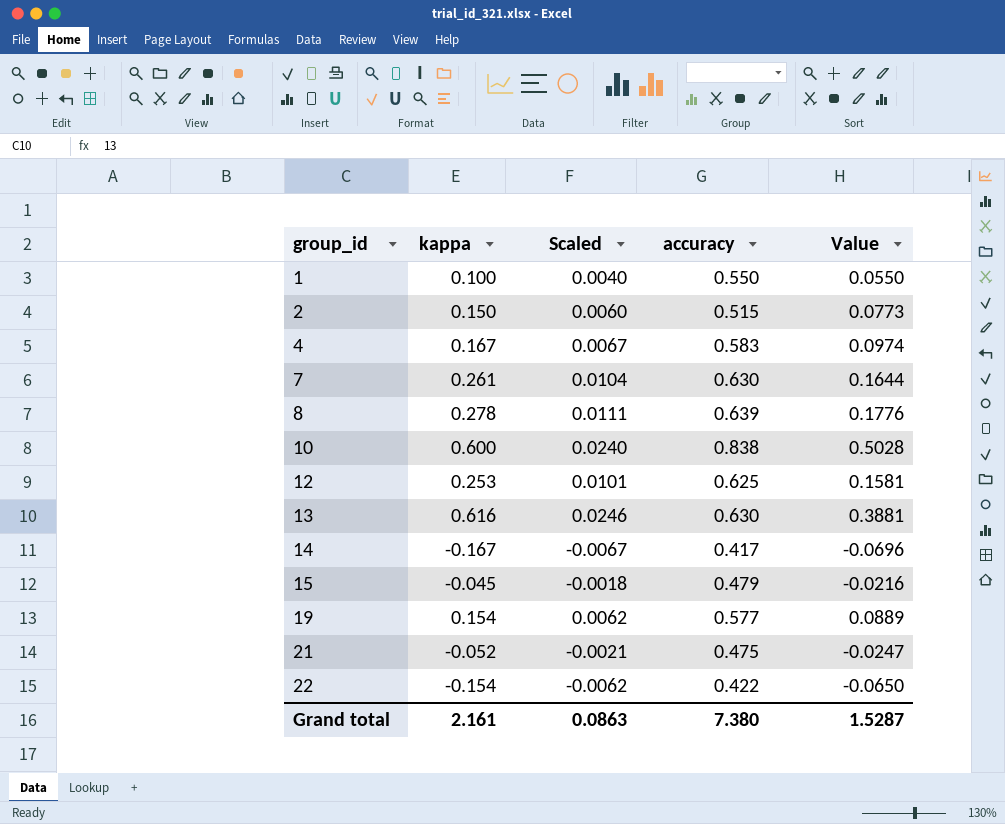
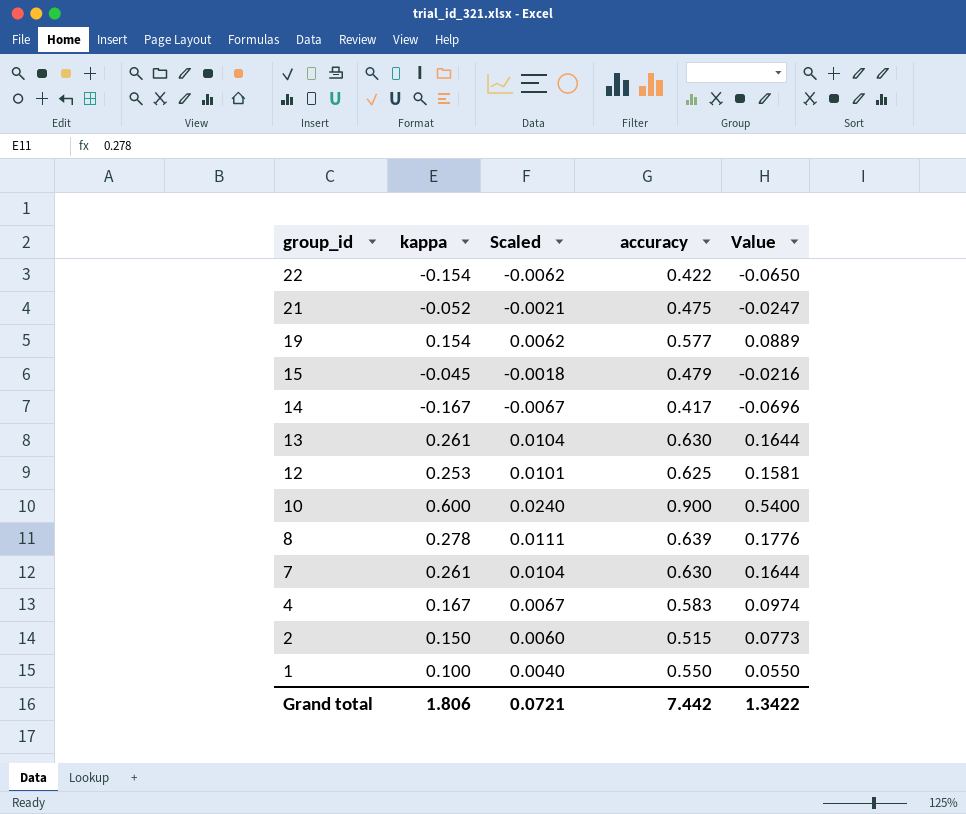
row order: group_id ascending -> group_id descending
13 | kappa: 0.616 -> 0.261
13 | Scaled: 0.0246 -> 0.0104
13 | Value: 0.3881 -> 0.1644
10 | accuracy: 0.838 -> 0.900
10 | Value: 0.5028 -> 0.5400
Grand total | kappa: 2.161 -> 1.806
Grand total | Scaled: 0.0863 -> 0.0721
Grand total | accuracy: 7.380 -> 7.442
Grand total | Value: 1.5287 -> 1.3422

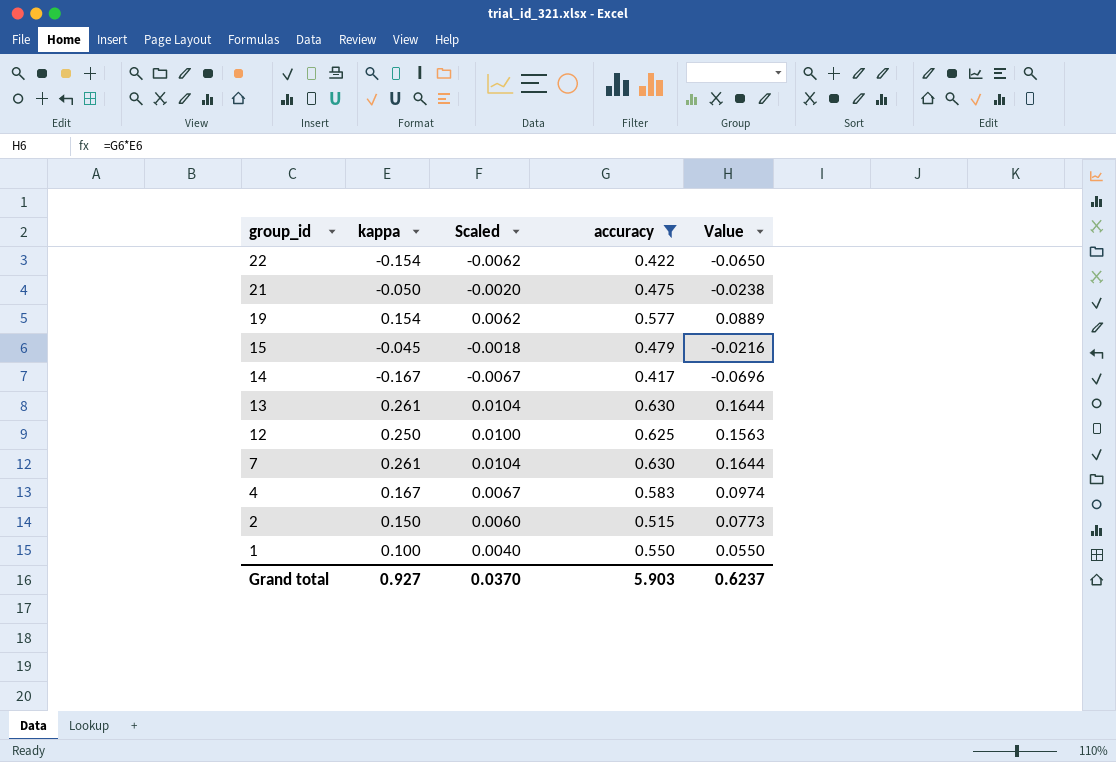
filter: none -> accuracy <= 0.630
21 | kappa: -0.052 -> -0.050
21 | Scaled: -0.0021 -> -0.0020
21 | Value: -0.0247 -> -0.0238
12 | kappa: 0.253 -> 0.250
12 | Scaled: 0.0101 -> 0.0100
12 | Value: 0.1581 -> 0.1563
Grand total | kappa: 1.806 -> 0.927
Grand total | Scaled: 0.0721 -> 0.0370
Grand total | accuracy: 7.442 -> 5.903
Grand total | Value: 1.3422 -> 0.6237

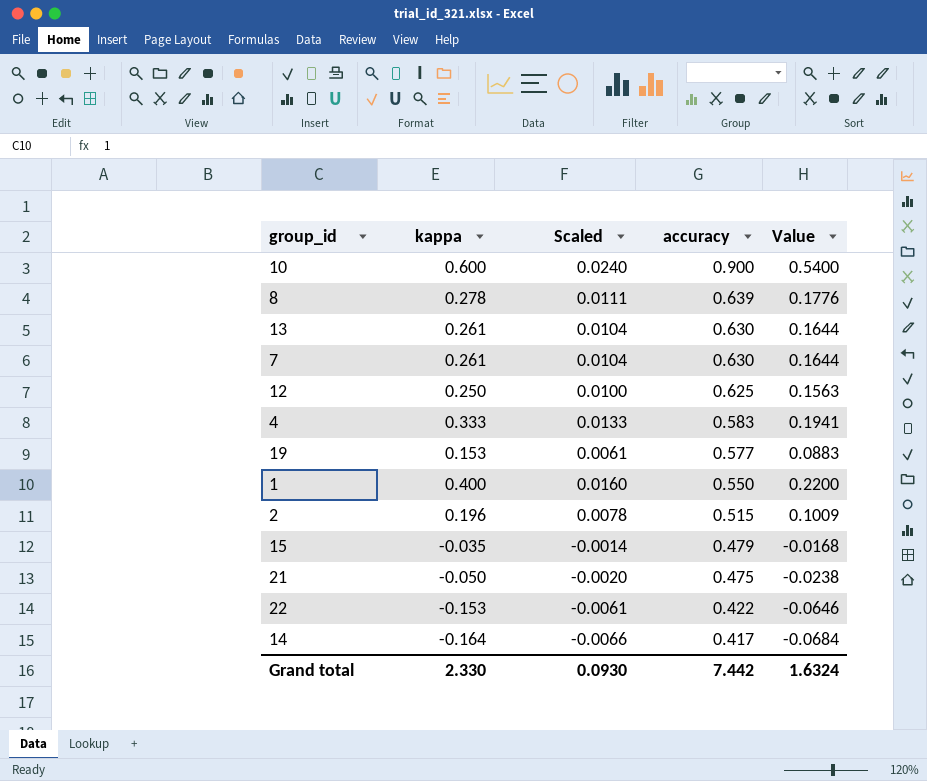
filter: accuracy <= 0.630 -> none
row order: group_id descending -> accuracy descending
4 | kappa: 0.167 -> 0.333
4 | Scaled: 0.0067 -> 0.0133
4 | Value: 0.0974 -> 0.1941
19 | kappa: 0.154 -> 0.153
19 | Scaled: 0.0062 -> 0.0061
19 | Value: 0.0889 -> 0.0883
1 | kappa: 0.100 -> 0.400
1 | Scaled: 0.0040 -> 0.0160
1 | Value: 0.0550 -> 0.2200
2 | kappa: 0.150 -> 0.196
2 | Scaled: 0.0060 -> 0.0078
2 | Value: 0.0773 -> 0.1009
15 | kappa: -0.045 -> -0.035
15 | Scaled: -0.0018 -> -0.0014
15 | Value: -0.0216 -> -0.0168
22 | kappa: -0.154 -> -0.153
22 | Scaled: -0.0062 -> -0.0061
22 | Value: -0.0650 -> -0.0646
14 | kappa: -0.167 -> -0.164
14 | Scaled: -0.0067 -> -0.0066
14 | Value: -0.0696 -> -0.0684
Grand total | kappa: 0.927 -> 2.330
Grand total | Scaled: 0.0370 -> 0.0930
Grand total | accuracy: 5.903 -> 7.442
Grand total | Value: 0.6237 -> 1.6324

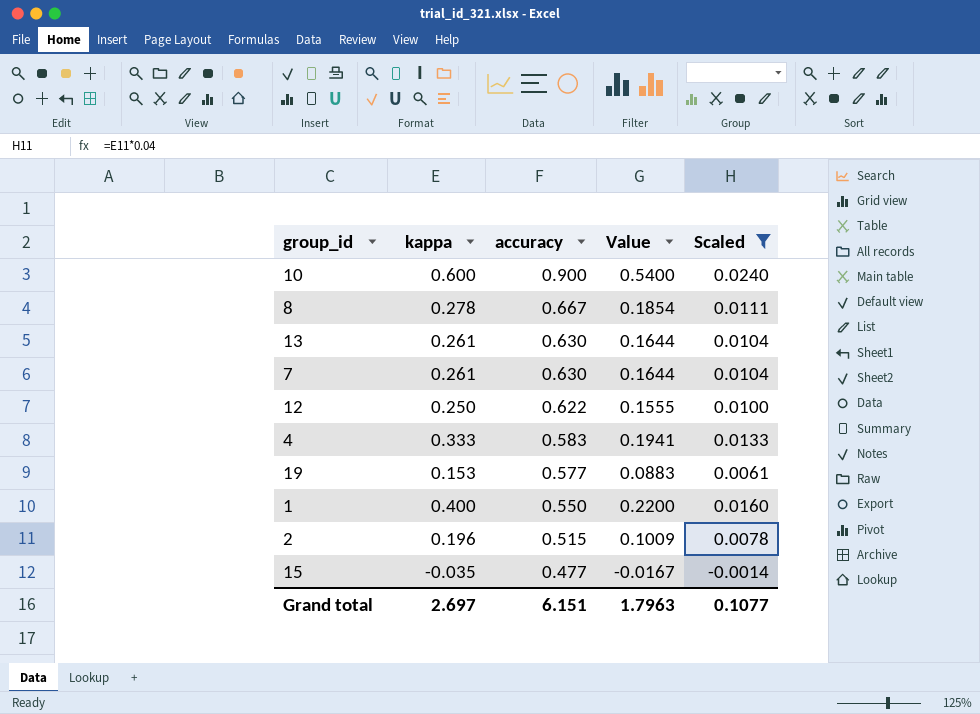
filter: none -> Scaled >= -0.0014
column Scaled | position: 3 -> 5
8 | accuracy: 0.639 -> 0.667
8 | Value: 0.1776 -> 0.1854
12 | accuracy: 0.625 -> 0.622
12 | Value: 0.1563 -> 0.1555
15 | accuracy: 0.479 -> 0.477
15 | Value: -0.0168 -> -0.0167
Grand total | kappa: 2.330 -> 2.697
Grand total | accuracy: 7.442 -> 6.151
Grand total | Value: 1.6324 -> 1.7963
Grand total | Scaled: 0.0930 -> 0.1077

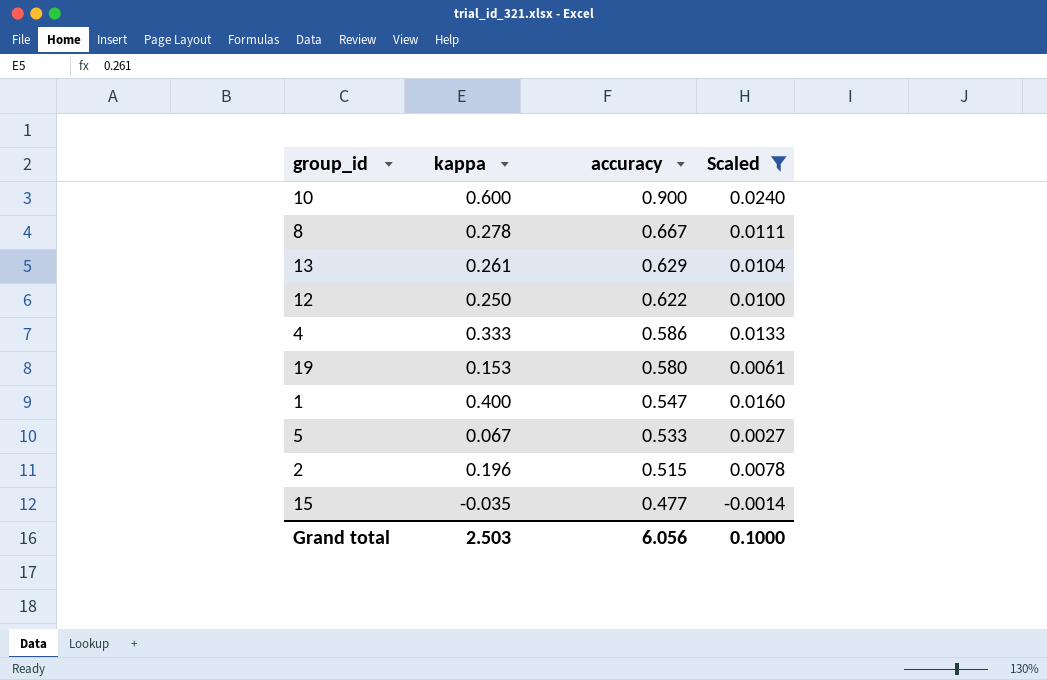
column Value | formula: [kappa] * [accuracy] -> none
row 7: 0.261 | 0.630 | 0.1644 | 0.0104 -> none
13 | accuracy: 0.630 -> 0.629
4 | accuracy: 0.583 -> 0.586
19 | accuracy: 0.577 -> 0.580
1 | accuracy: 0.550 -> 0.547
row 5: none -> 0.067 | 0.533 | 0.0027
Grand total | kappa: 2.697 -> 2.503
Grand total | accuracy: 6.151 -> 6.056
Grand total | Scaled: 0.1077 -> 0.1000

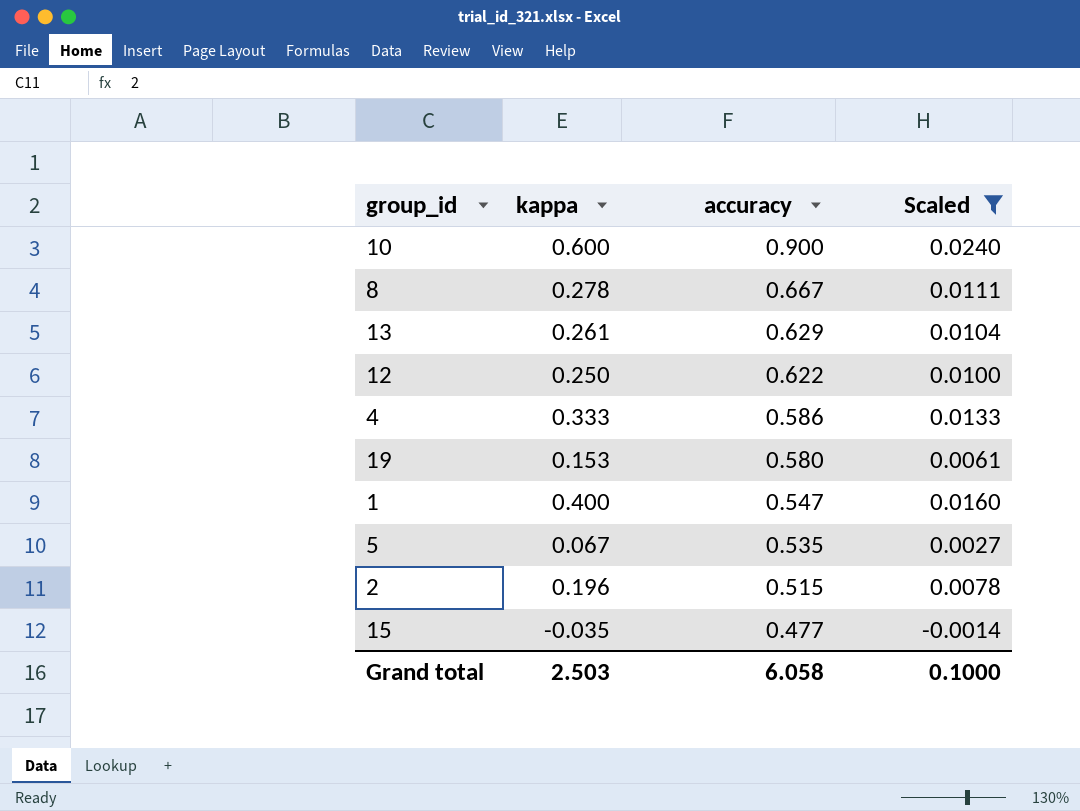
5 | accuracy: 0.533 -> 0.535
Grand total | accuracy: 6.056 -> 6.058

